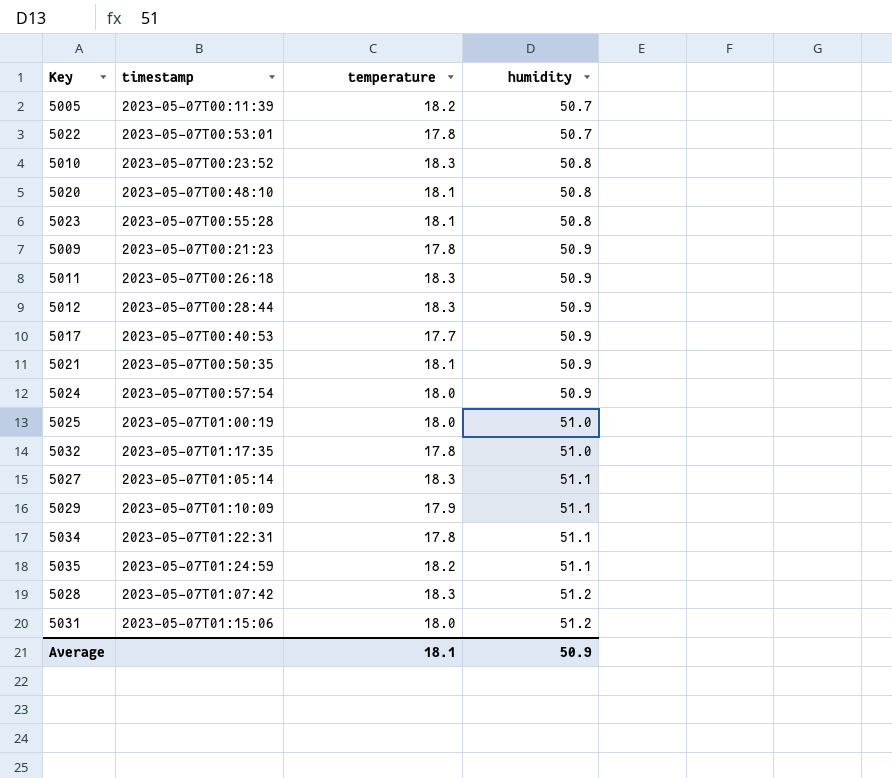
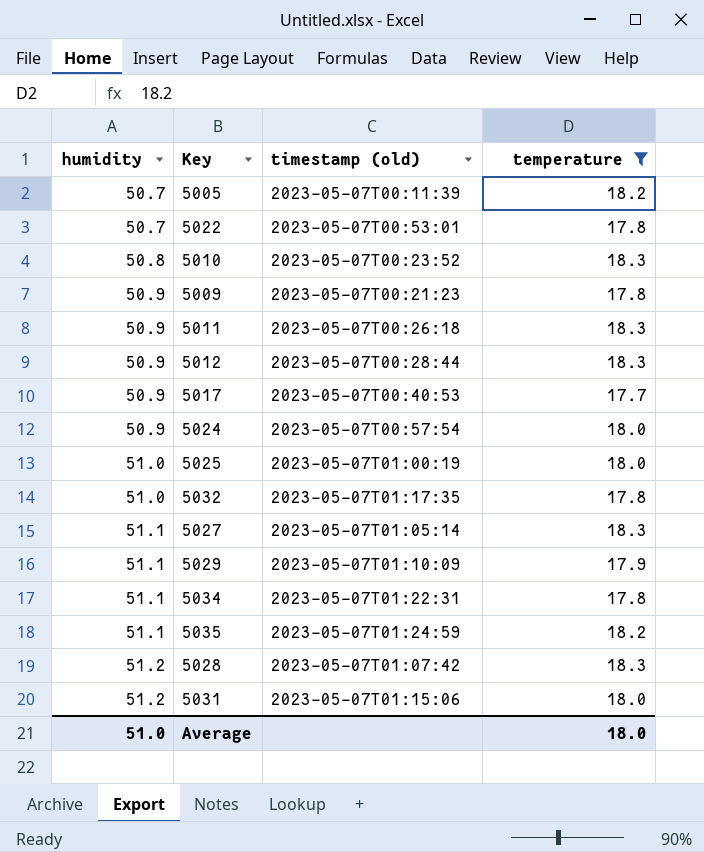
filter: none -> temperature != 18.1
column humidity | position: 4 -> 1
column name: timestamp -> timestamp (old)
Average | humidity: 50.9 -> 51.0
Average | temperature: 18.1 -> 18.0

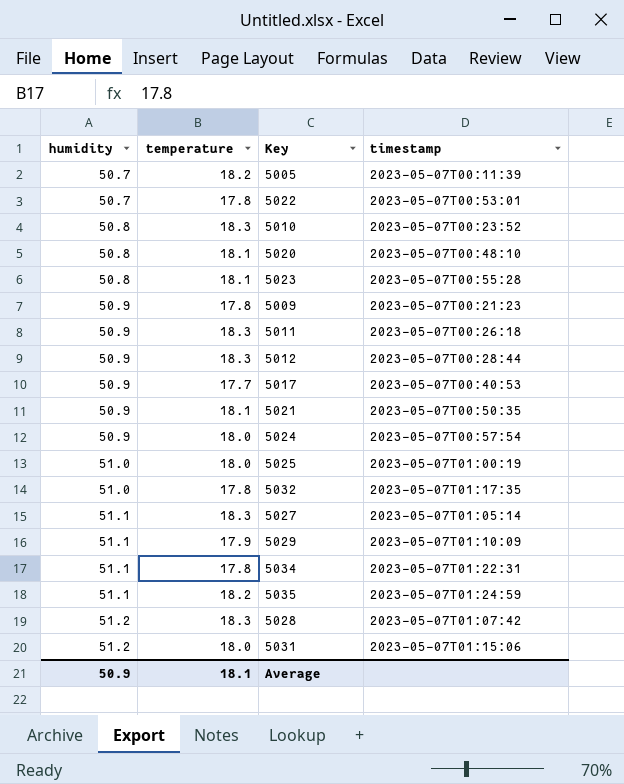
filter: temperature != 18.1 -> none
column temperature | position: 4 -> 2
column name: timestamp (old) -> timestamp
Average | humidity: 51.0 -> 50.9
Average | temperature: 18.0 -> 18.1

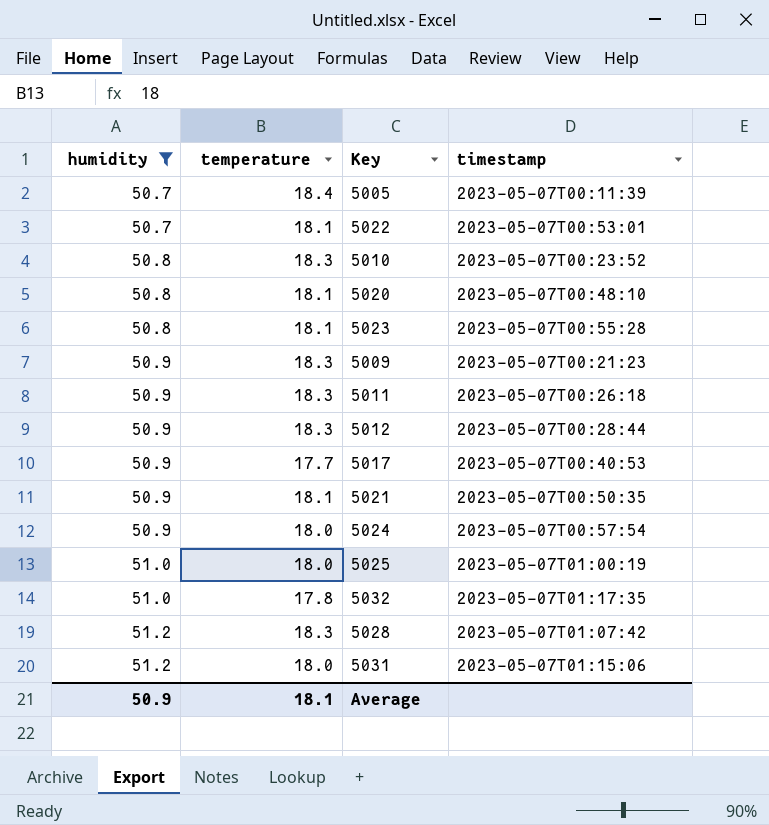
filter: none -> humidity != 51.1
5005 | temperature: 18.2 -> 18.4
5022 | temperature: 17.8 -> 18.1
5009 | temperature: 17.8 -> 18.3

